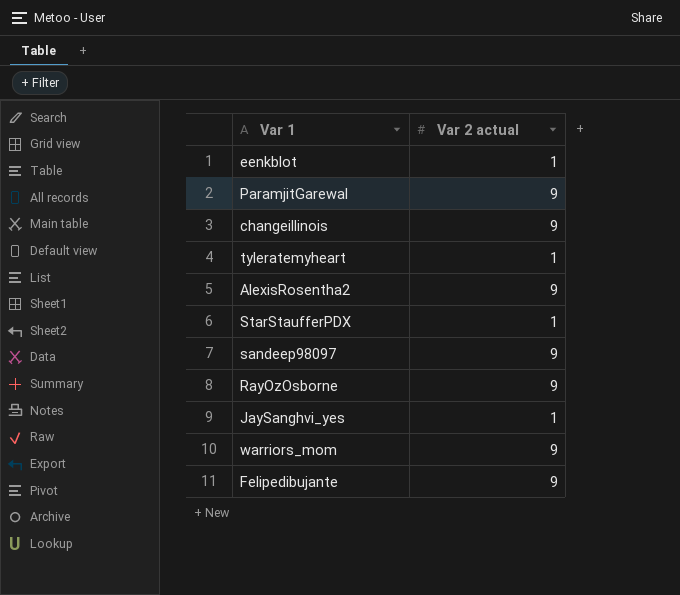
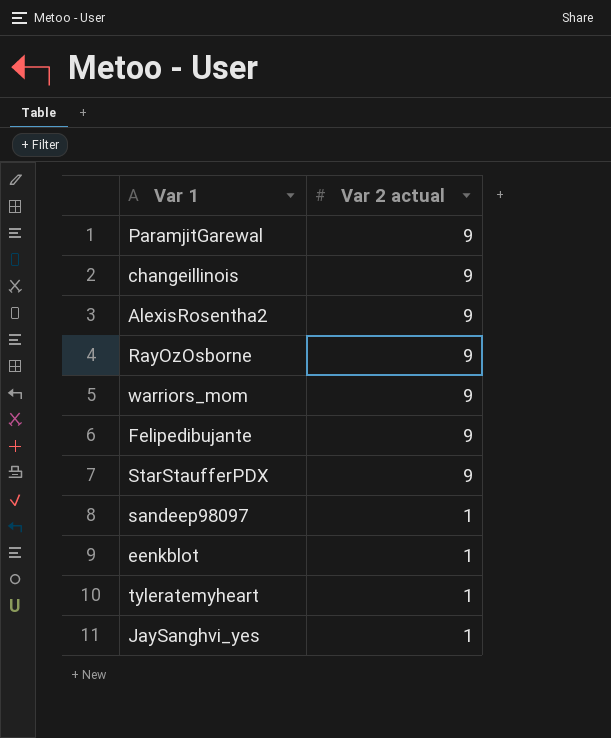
row order: none -> Var 2 actual descending
StarStaufferPDX | Var 2 actual: 1 -> 9
sandeep98097 | Var 2 actual: 9 -> 1

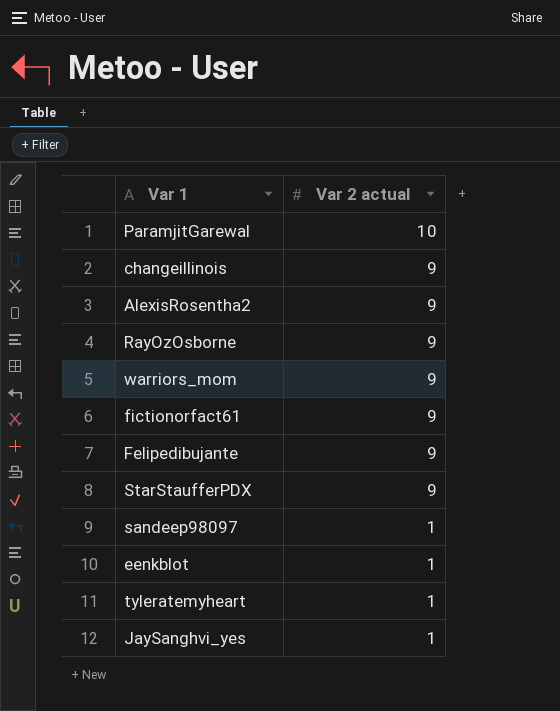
ParamjitGarewal | Var 2 actual: 9 -> 10
row fictionorfact61: none -> 9

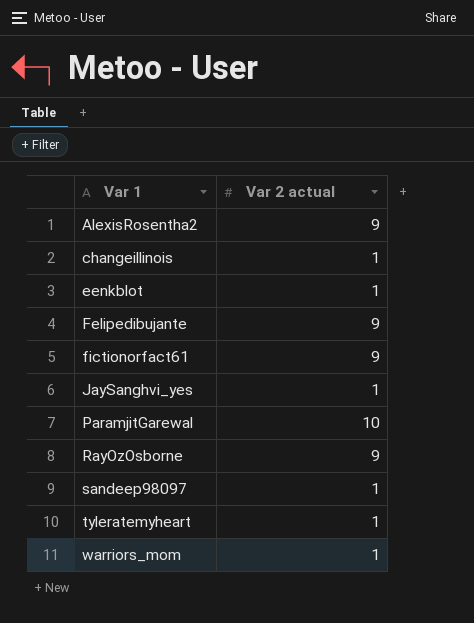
row order: Var 2 actual descending -> Var 1 ascending
row StarStaufferPDX: 9 -> none
changeillinois | Var 2 actual: 9 -> 1
warriors_mom | Var 2 actual: 9 -> 1

